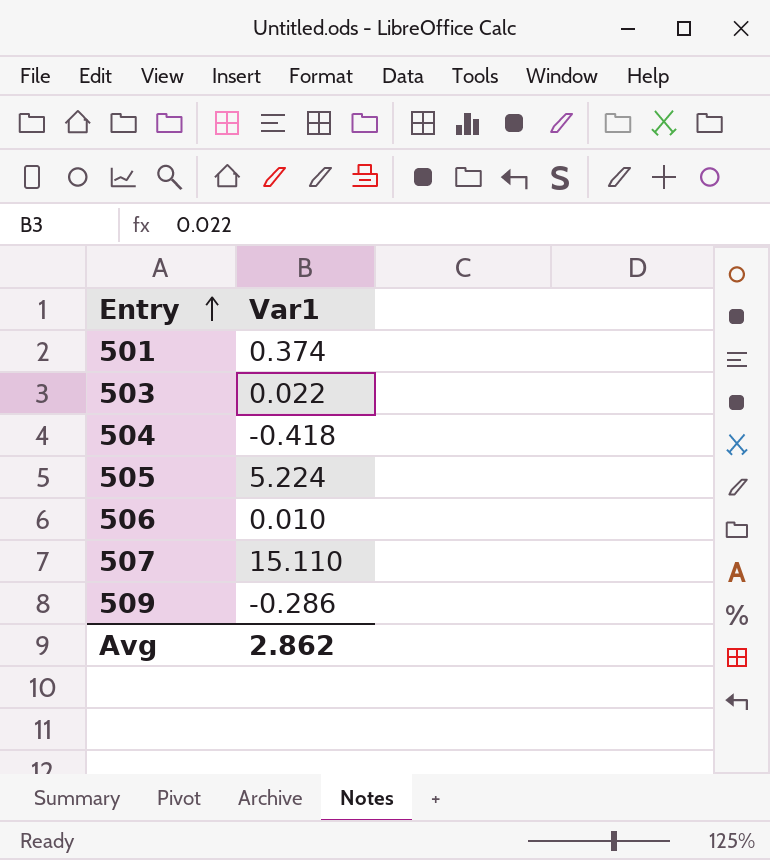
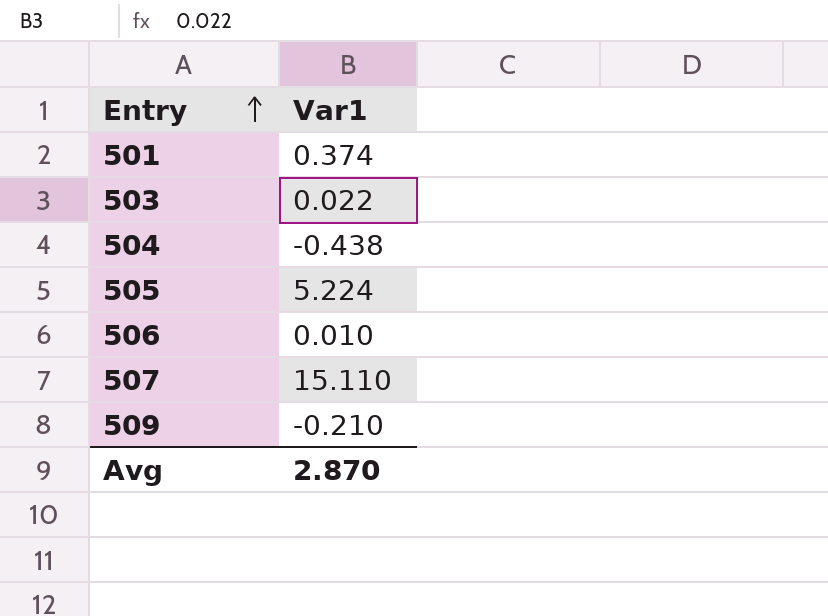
504 | Var1: -0.418 -> -0.438
509 | Var1: -0.286 -> -0.210
Avg | Var1: 2.862 -> 2.870

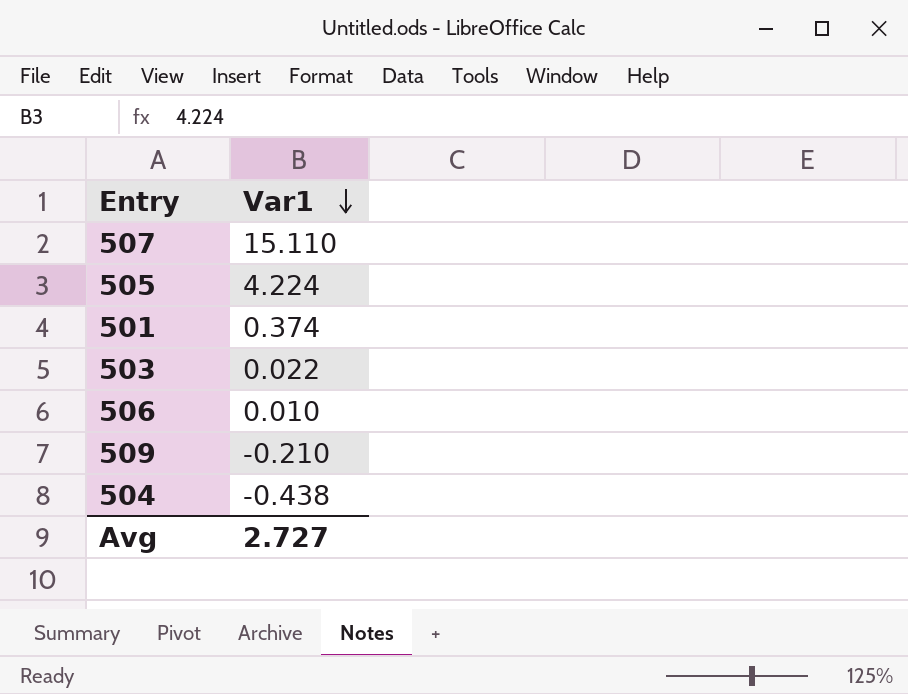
row order: Entry ascending -> Var1 descending
505 | Var1: 5.224 -> 4.224
Avg | Var1: 2.870 -> 2.727

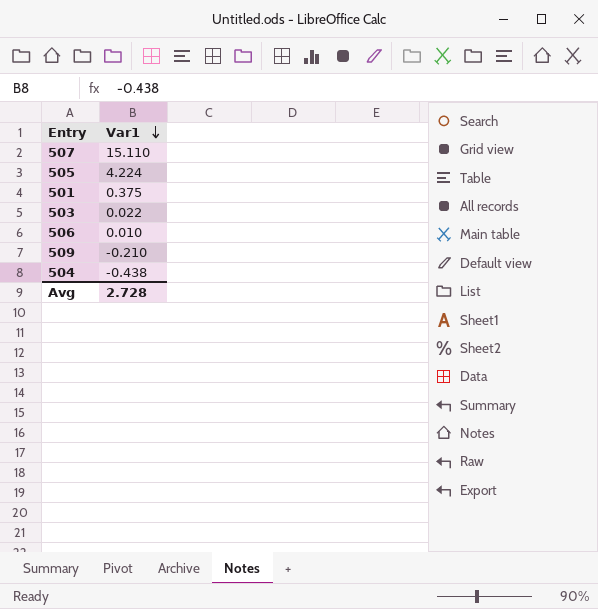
501 | Var1: 0.374 -> 0.375
Avg | Var1: 2.727 -> 2.728

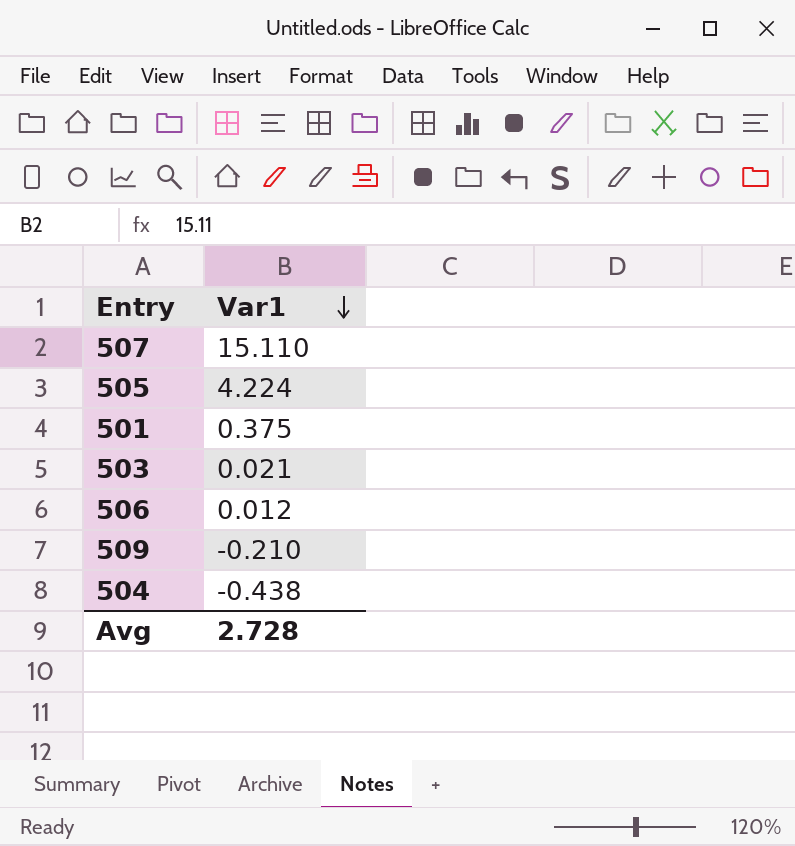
503 | Var1: 0.022 -> 0.021
506 | Var1: 0.010 -> 0.012

